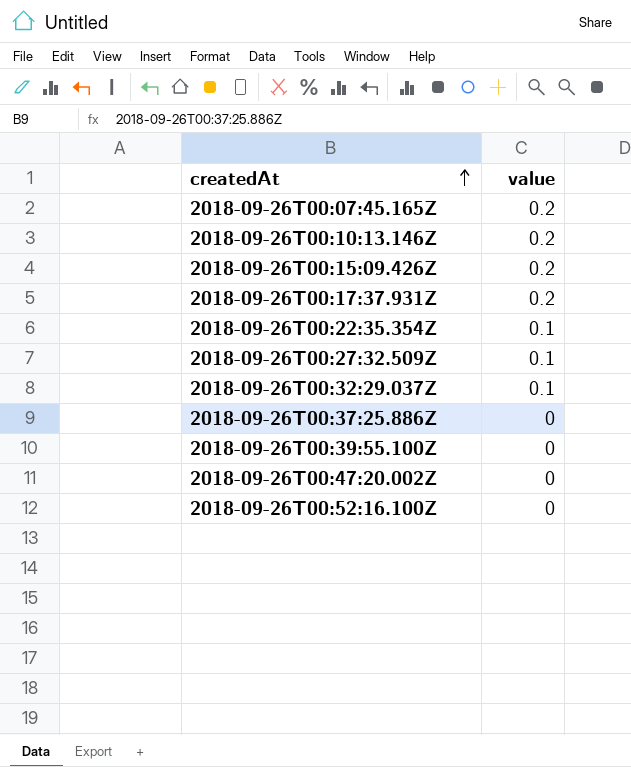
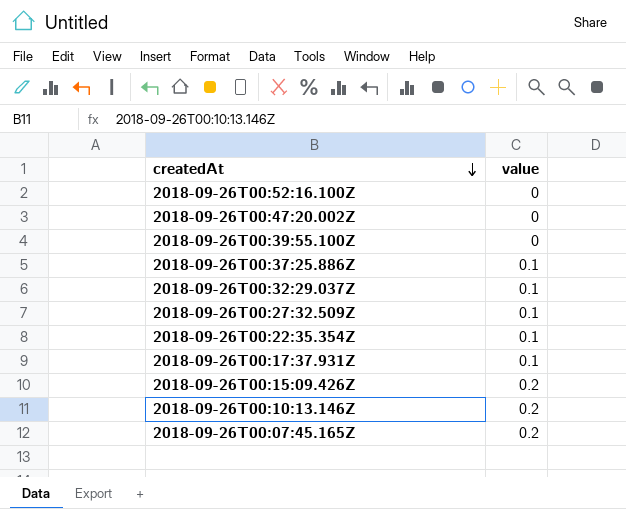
row order: createdAt ascending -> createdAt descending
2018-09-26T00:37:25.886Z | value: 0 -> 0.1
2018-09-26T00:17:37.931Z | value: 0.2 -> 0.1

